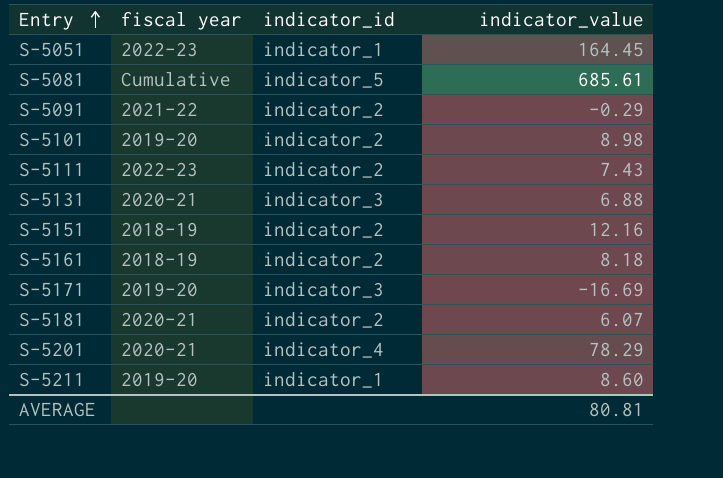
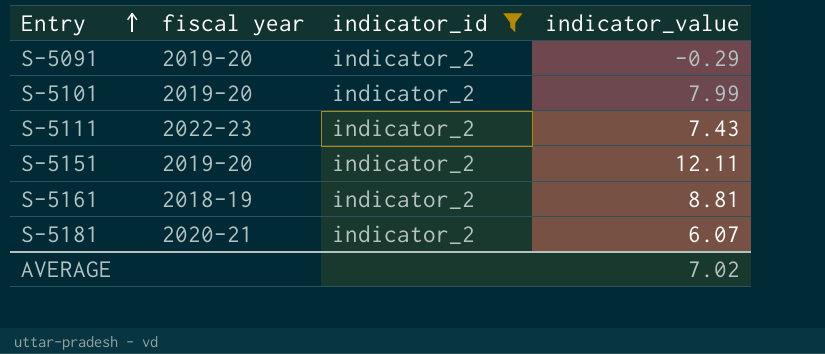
filter: none -> indicator_id = indicator_2
S-5091 | fiscal year: 2021-22 -> 2019-20
S-5101 | indicator_value: 8.98 -> 7.99
S-5151 | fiscal year: 2018-19 -> 2019-20
S-5151 | indicator_value: 12.16 -> 12.11
S-5161 | indicator_value: 8.18 -> 8.81
AVERAGE | indicator_value: 80.81 -> 7.02

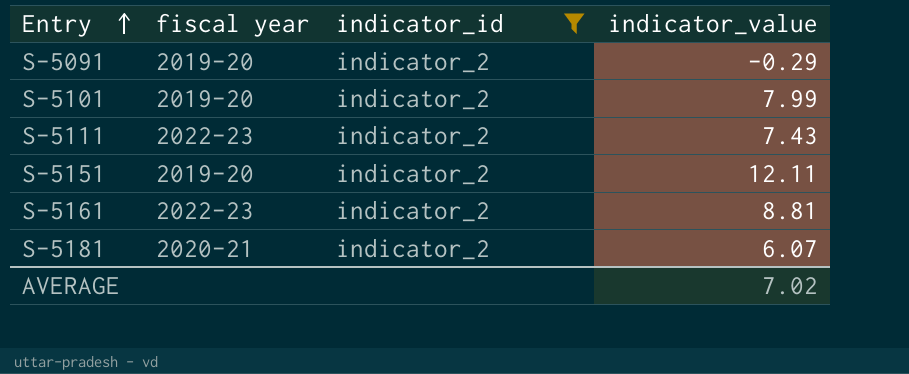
S-5161 | fiscal year: 2018-19 -> 2022-23

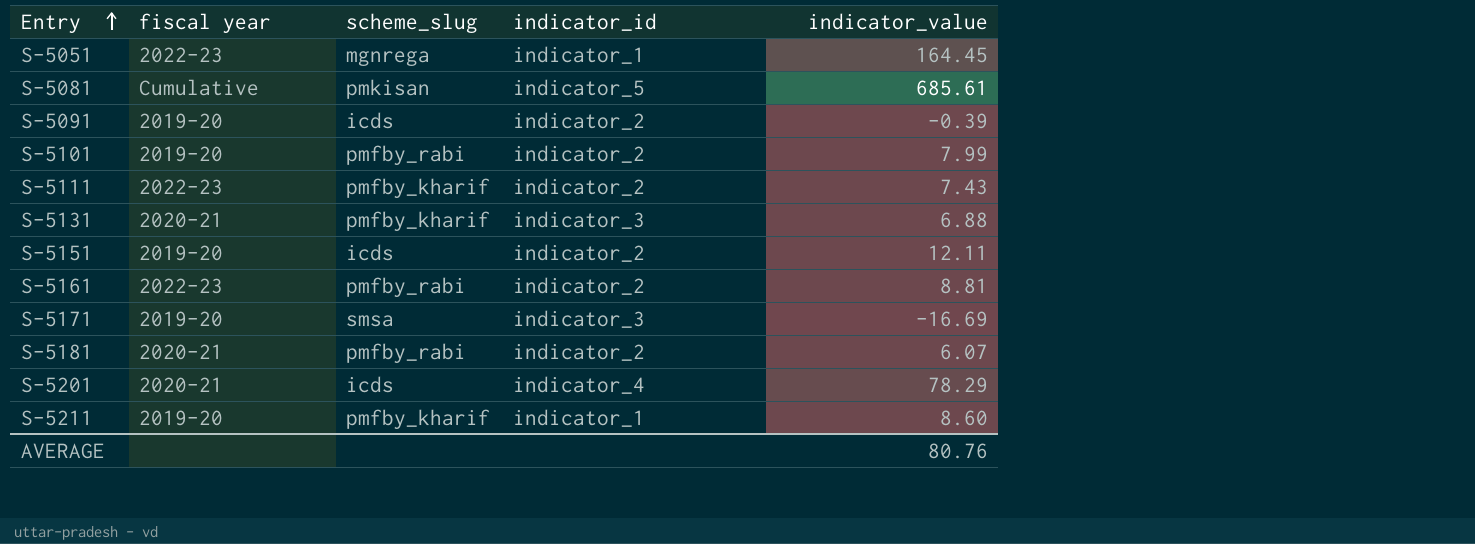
filter: indicator_id = indicator_2 -> none
column scheme_slug | position: none -> 3
S-5091 | indicator_value: -0.29 -> -0.39
AVERAGE | indicator_value: 7.02 -> 80.76

